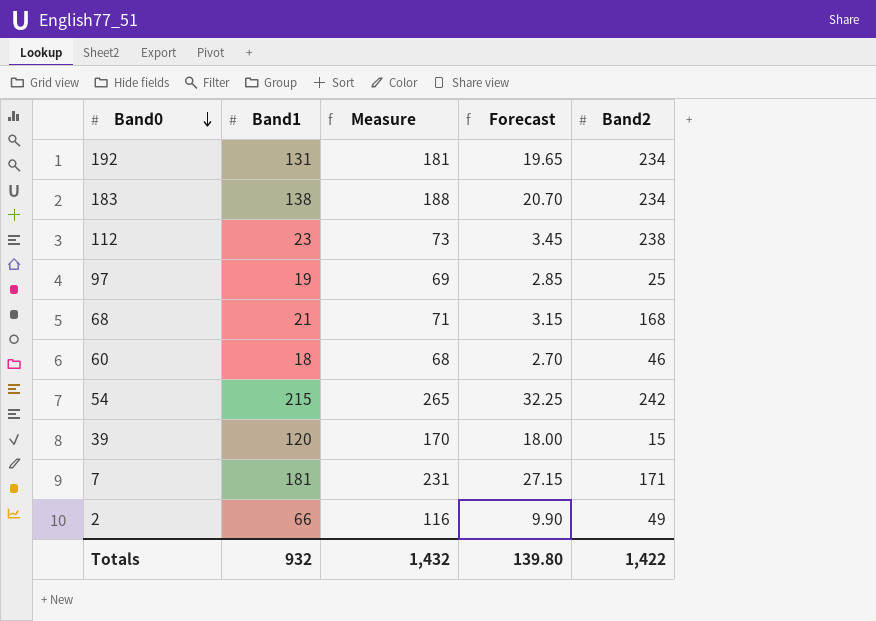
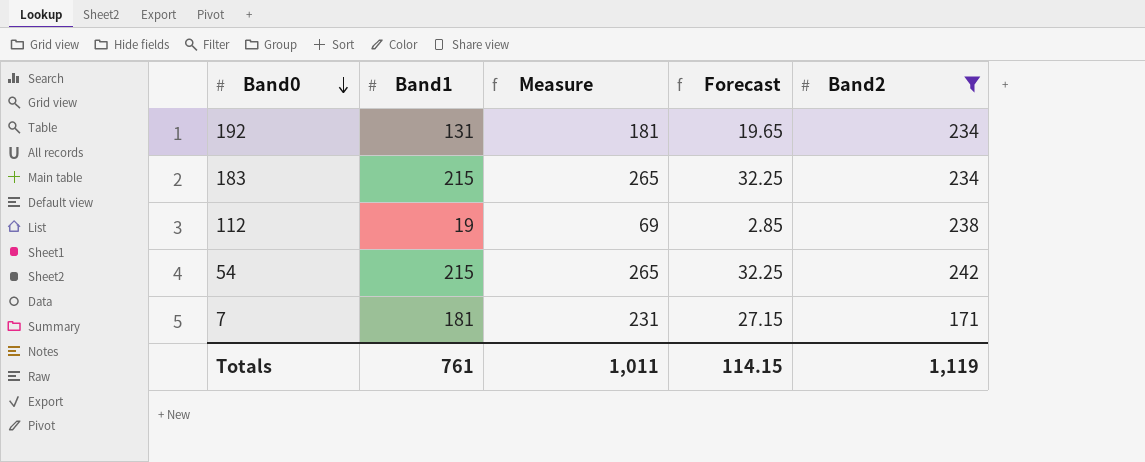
filter: none -> Band2 >= 171
183 | Band1: 138 -> 215
183 | Measure: 188 -> 265
183 | Forecast: 20.70 -> 32.25
112 | Band1: 23 -> 19
112 | Measure: 73 -> 69
112 | Forecast: 3.45 -> 2.85
Totals | Band1: 932 -> 761
Totals | Measure: 1,432 -> 1,011
Totals | Forecast: 139.80 -> 114.15
Totals | Band2: 1,422 -> 1,119

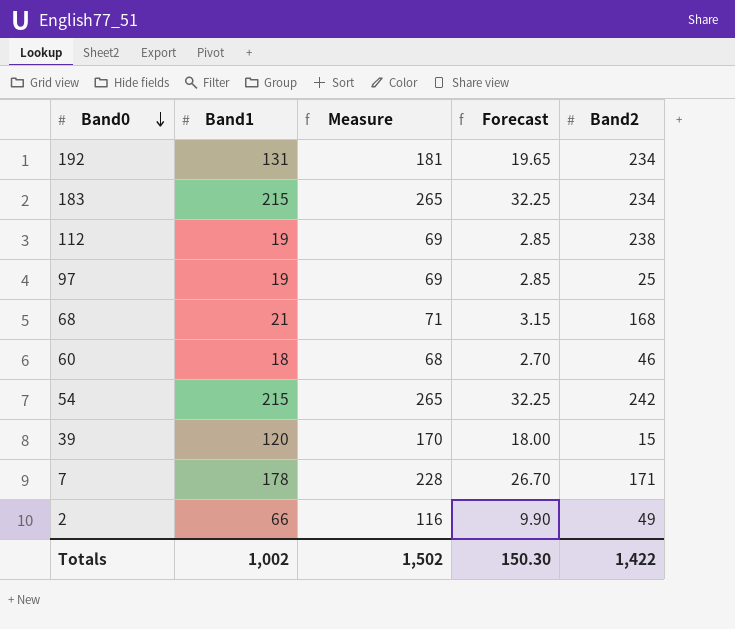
filter: Band2 >= 171 -> none
7 | Band1: 181 -> 178
7 | Measure: 231 -> 228
7 | Forecast: 27.15 -> 26.70
Totals | Band1: 761 -> 1,002
Totals | Measure: 1,011 -> 1,502
Totals | Forecast: 114.15 -> 150.30
Totals | Band2: 1,119 -> 1,422

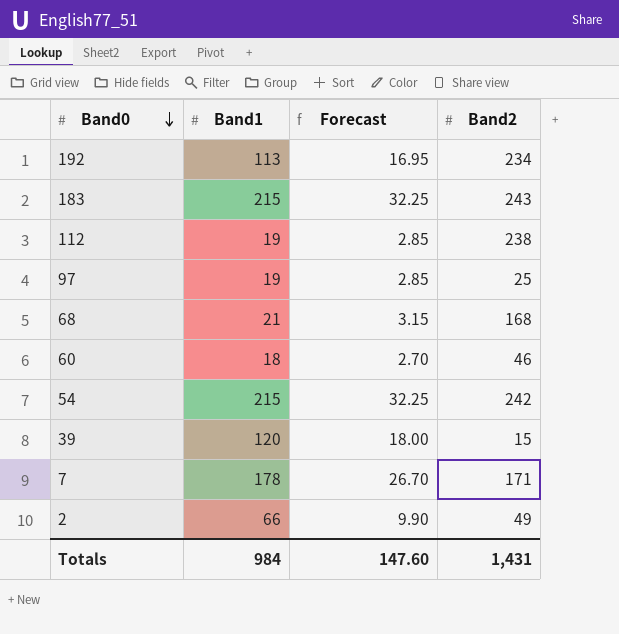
column Measure | formula: [Band1] + 50 -> none
192 | Band1: 131 -> 113
192 | Forecast: 19.65 -> 16.95
183 | Band2: 234 -> 243
Totals | Band1: 1,002 -> 984
Totals | Forecast: 150.30 -> 147.60
Totals | Band2: 1,422 -> 1,431

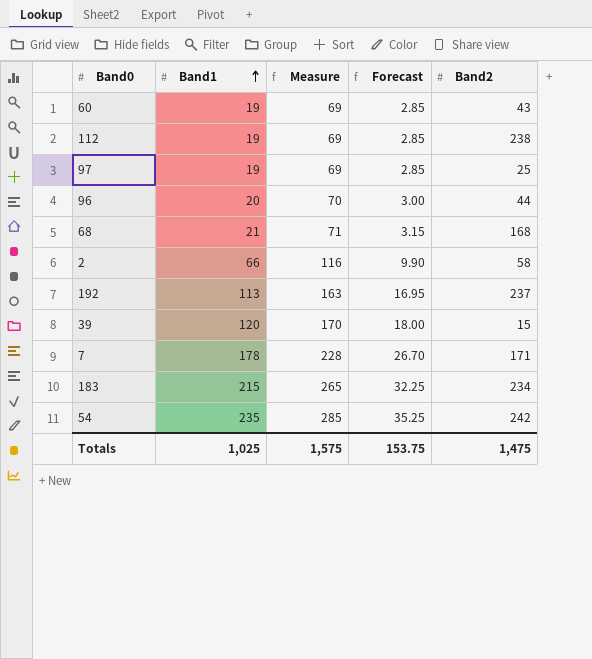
row order: Band0 descending -> Band1 ascending
column Measure | formula: none -> [Band1] + 50
60 | Band1: 18 -> 19
60 | Forecast: 2.70 -> 2.85
60 | Band2: 46 -> 43
row 96: none -> 20 | 70 | 3.00 | 44
2 | Band2: 49 -> 58
192 | Band2: 234 -> 237
183 | Band2: 243 -> 234
54 | Band1: 215 -> 235
54 | Forecast: 32.25 -> 35.25
Totals | Band1: 984 -> 1,025
Totals | Forecast: 147.60 -> 153.75
Totals | Band2: 1,431 -> 1,475

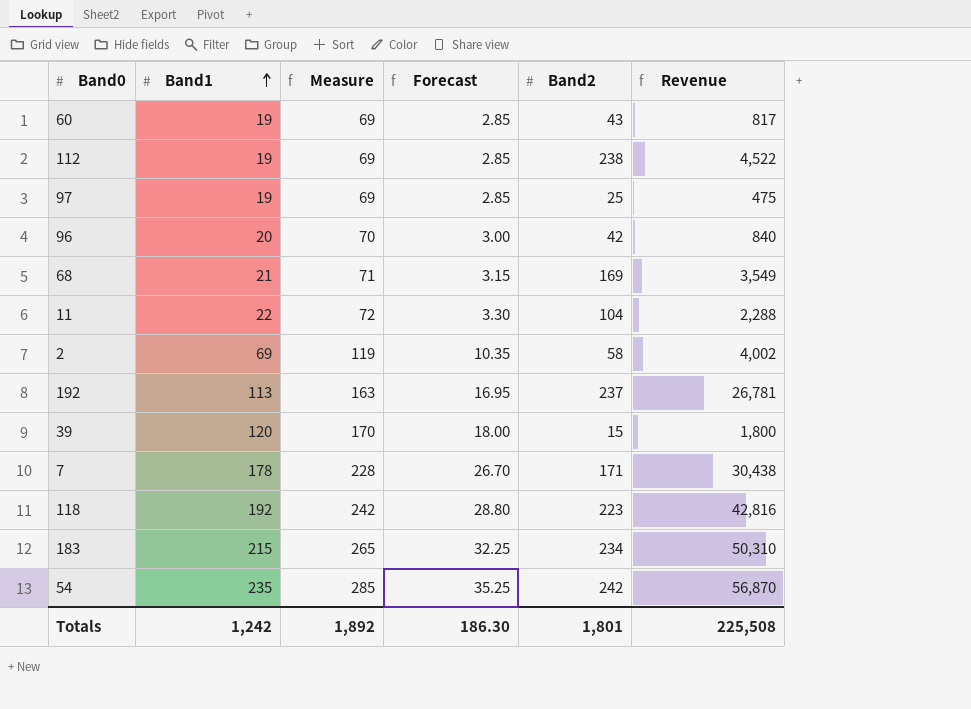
column Revenue | formula: none -> [Band1] * [Band2]
96 | Band2: 44 -> 42
68 | Band2: 168 -> 169
row 11: none -> 22 | 72 | 3.30 | 104 | 2,288
2 | Band1: 66 -> 69
2 | Measure: 116 -> 119
2 | Forecast: 9.90 -> 10.35
row 118: none -> 192 | 242 | 28.80 | 223 | 42,816
Totals | Band1: 1,025 -> 1,242
Totals | Measure: 1,575 -> 1,892
Totals | Forecast: 153.75 -> 186.30
Totals | Band2: 1,475 -> 1,801

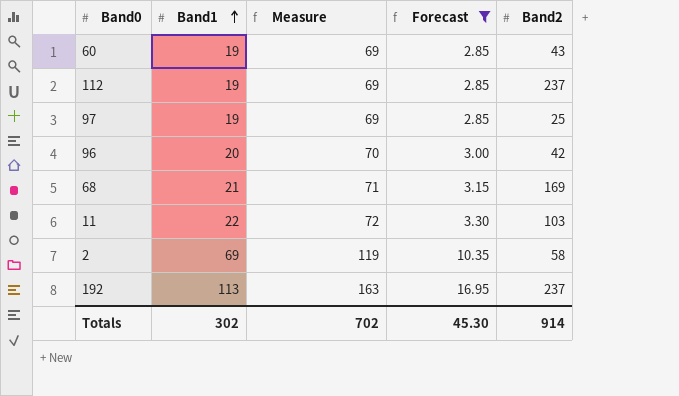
filter: none -> Forecast <= 16.95
column Revenue | formula: [Band1] * [Band2] -> none
112 | Band2: 238 -> 237
11 | Band2: 104 -> 103
Totals | Band1: 1,242 -> 302
Totals | Measure: 1,892 -> 702
Totals | Forecast: 186.30 -> 45.30
Totals | Band2: 1,801 -> 914

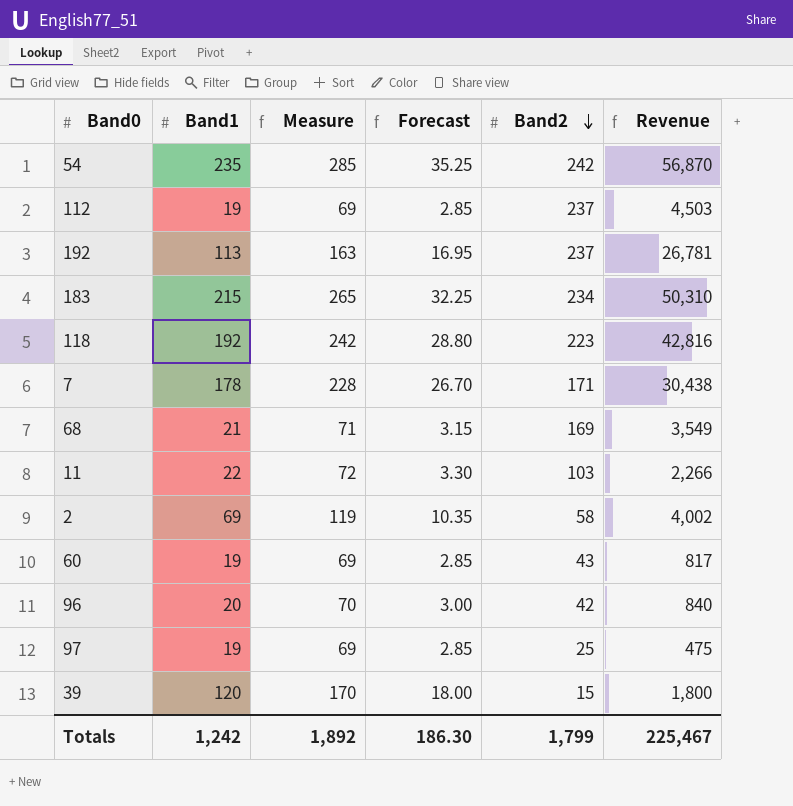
filter: Forecast <= 16.95 -> none
row order: Band1 ascending -> Band2 descending
column Revenue | formula: none -> [Band1] * [Band2]
Totals | Band1: 302 -> 1,242
Totals | Measure: 702 -> 1,892
Totals | Forecast: 45.30 -> 186.30
Totals | Band2: 914 -> 1,799

